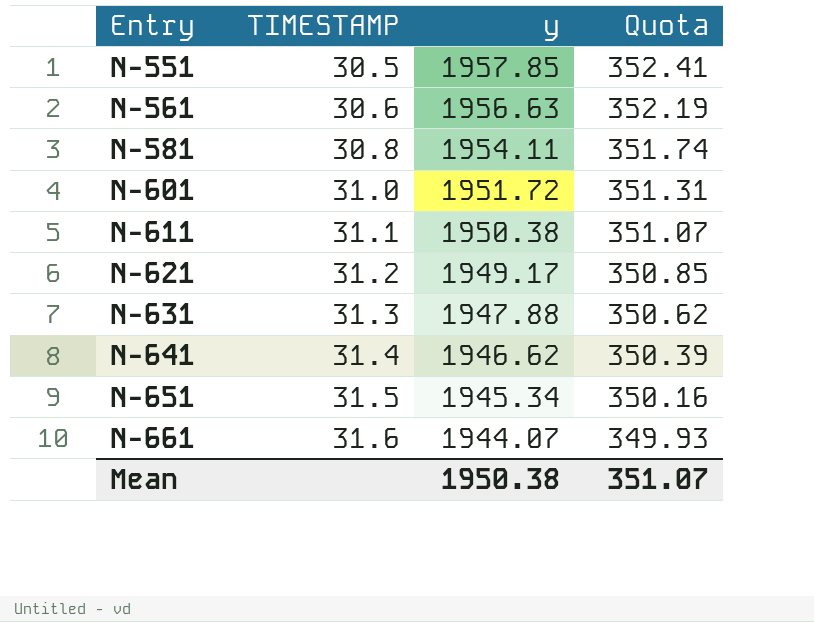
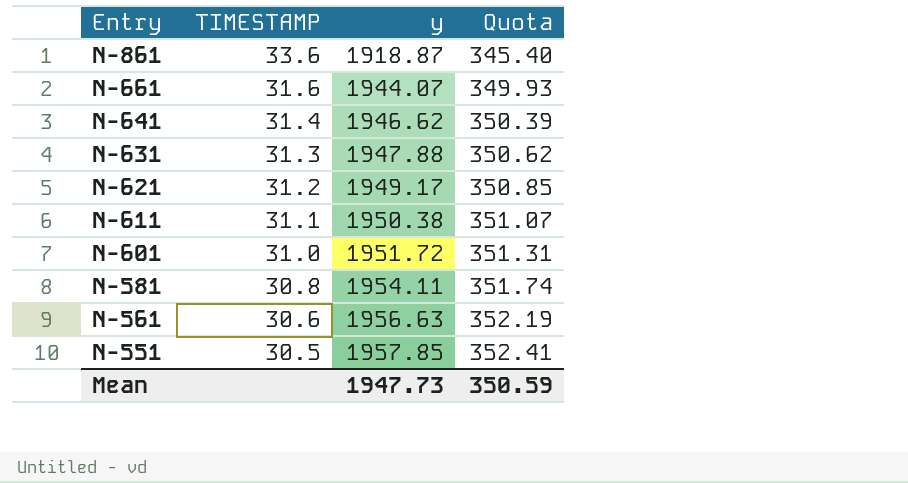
row order: Entry ascending -> Entry descending
row N-651: 31.5 | 1945.34 | 350.16 -> none
row N-861: none -> 33.6 | 1918.87 | 345.40
Mean | y: 1950.38 -> 1947.73
Mean | Quota: 351.07 -> 350.59

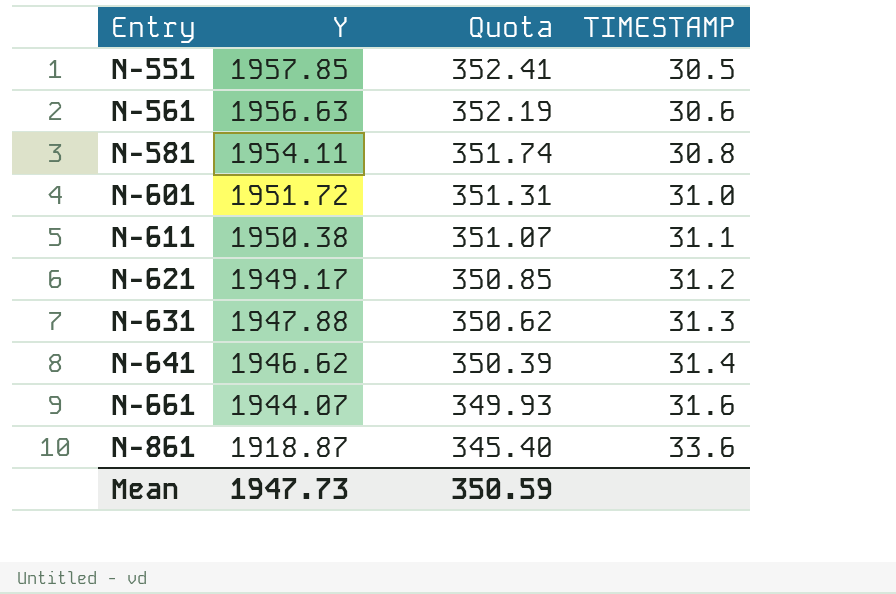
row order: Entry descending -> Entry ascending
column name: y -> Y
column TIMESTAMP | position: 2 -> 4

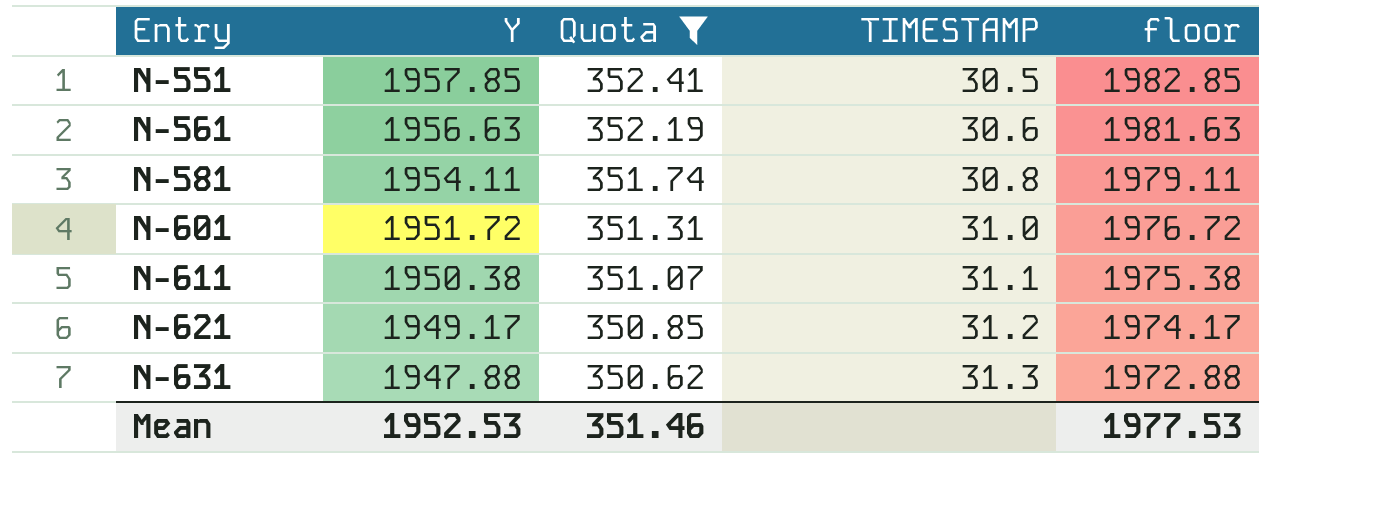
filter: none -> Quota >= 350.62
column floor | formula: none -> [Y] + 25
Mean | Y: 1947.73 -> 1952.53
Mean | Quota: 350.59 -> 351.46

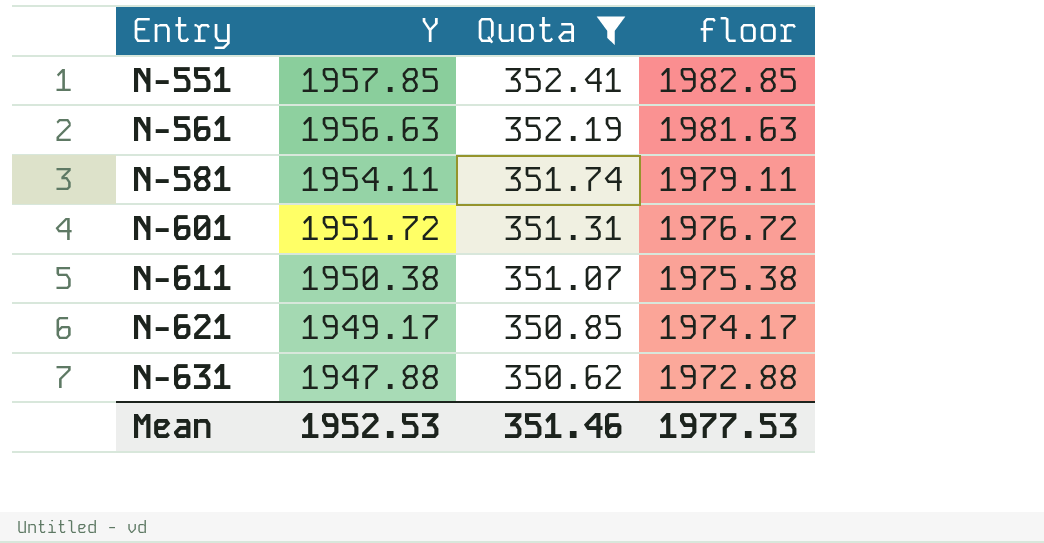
column TIMESTAMP | position: 4 -> none

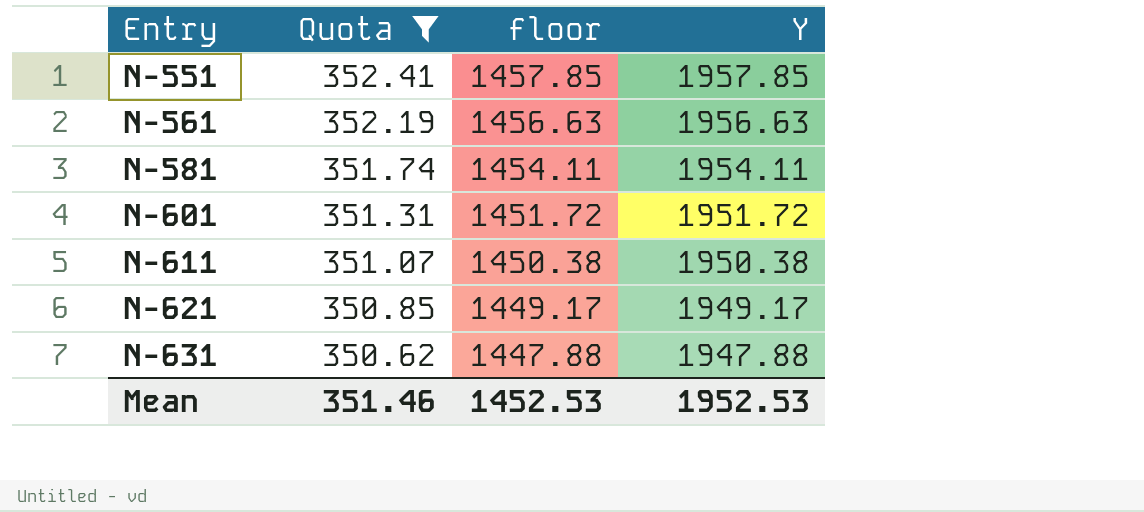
column floor | formula: [Y] + 25 -> [Y] - 500
column Y | position: 2 -> 4
Mean | floor: 1977.53 -> 1452.53

